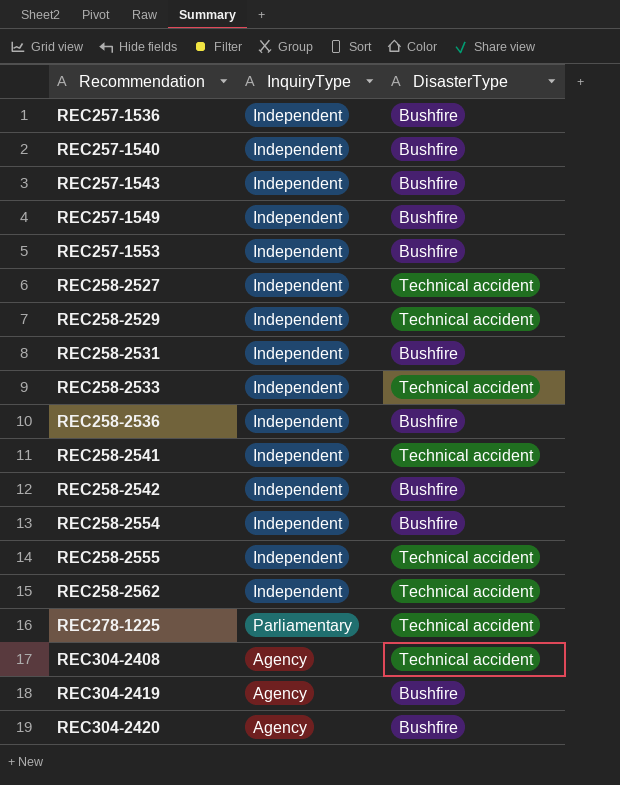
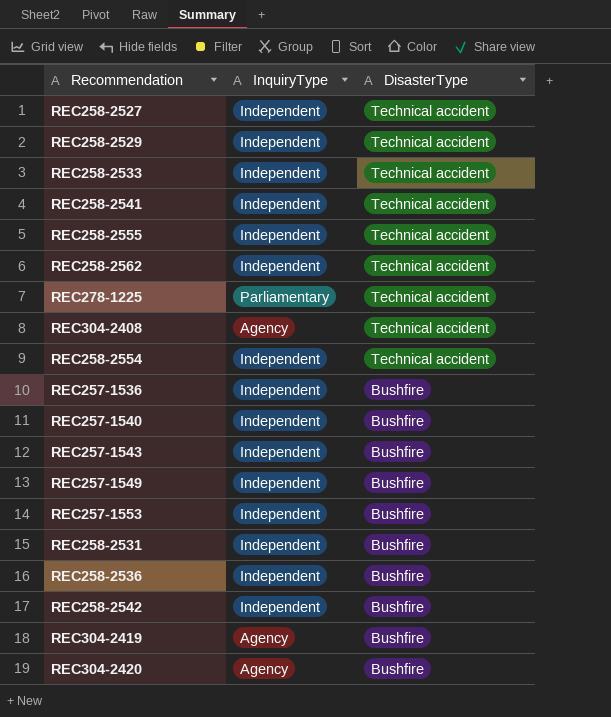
row order: Recommendation ascending -> DisasterType descending
REC258-2554 | DisasterType: Bushfire -> Technical accident

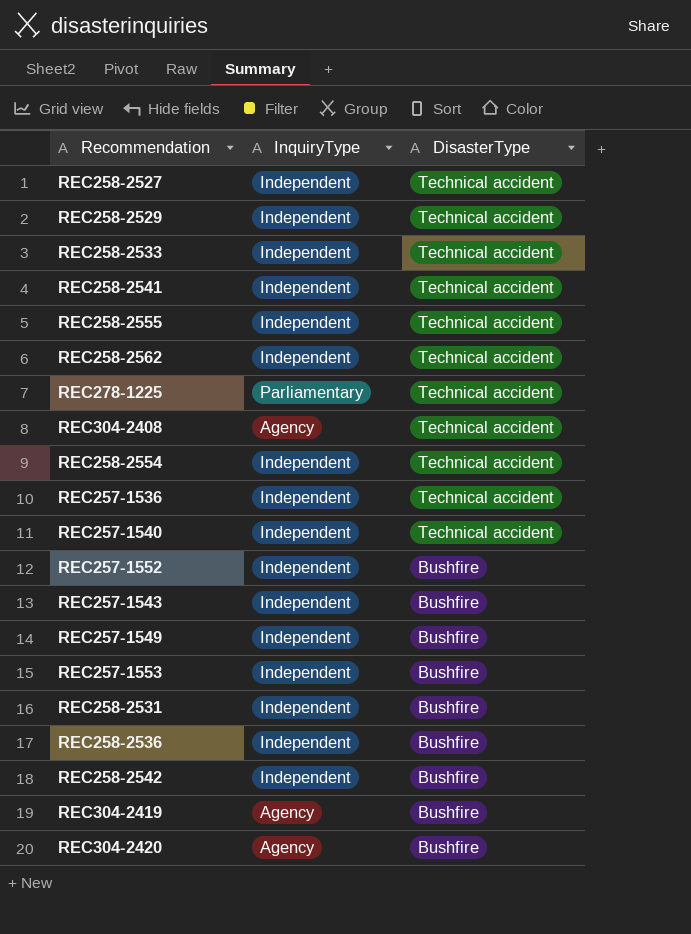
REC257-1536 | DisasterType: Bushfire -> Technical accident
REC257-1540 | DisasterType: Bushfire -> Technical accident
row REC257-1552: none -> Independent | Bushfire

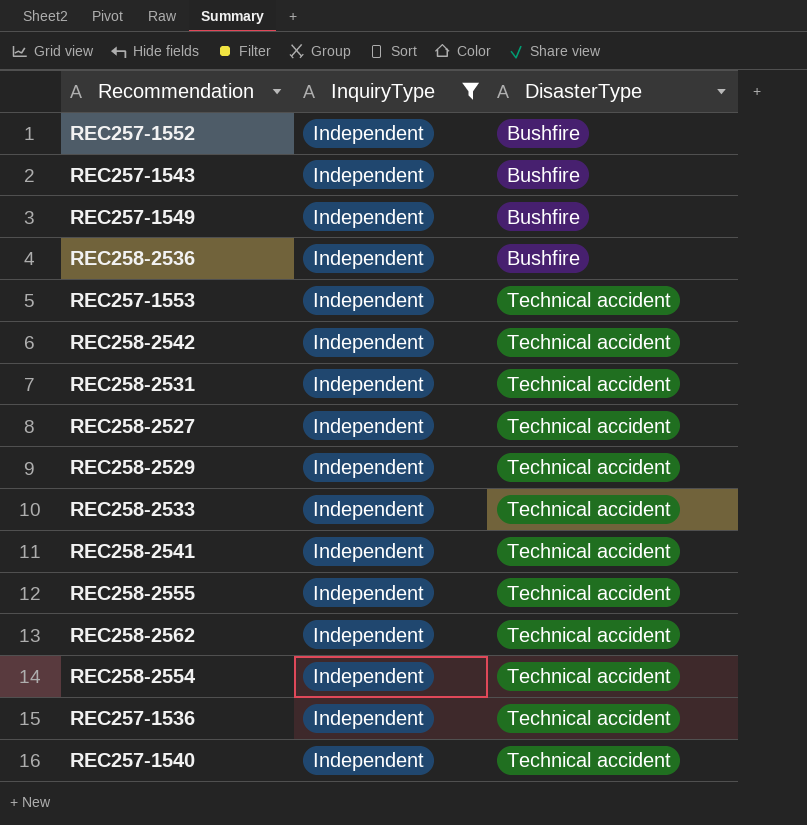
filter: none -> InquiryType = Independent
row order: DisasterType descending -> DisasterType ascending
REC257-1553 | DisasterType: Bushfire -> Technical accident
REC258-2542 | DisasterType: Bushfire -> Technical accident
REC258-2531 | DisasterType: Bushfire -> Technical accident

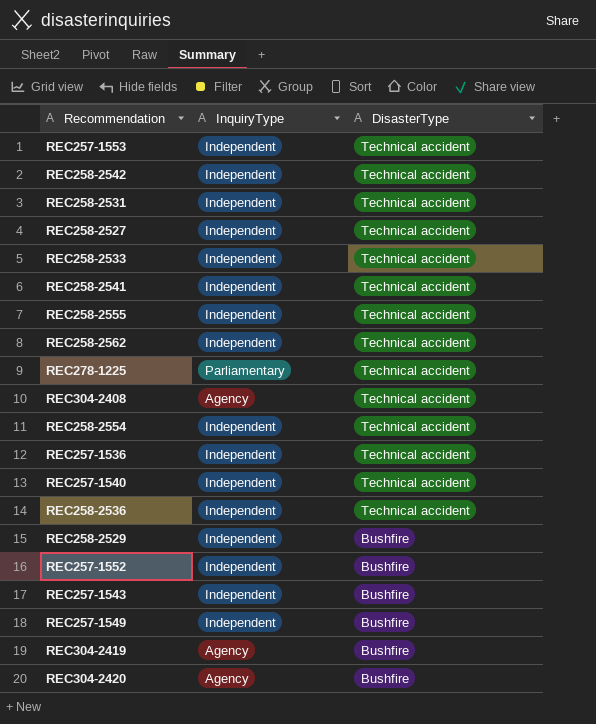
filter: InquiryType = Independent -> none
row order: DisasterType ascending -> DisasterType descending
REC258-2536 | DisasterType: Bushfire -> Technical accident
REC258-2529 | DisasterType: Technical accident -> Bushfire

